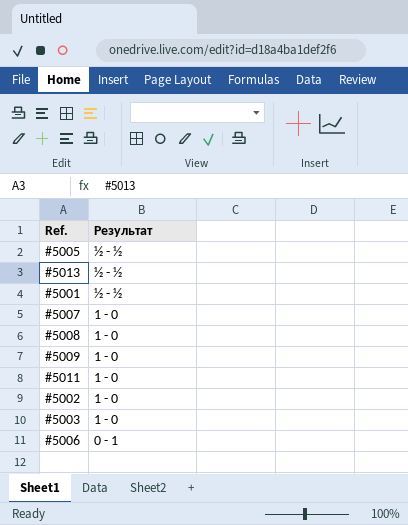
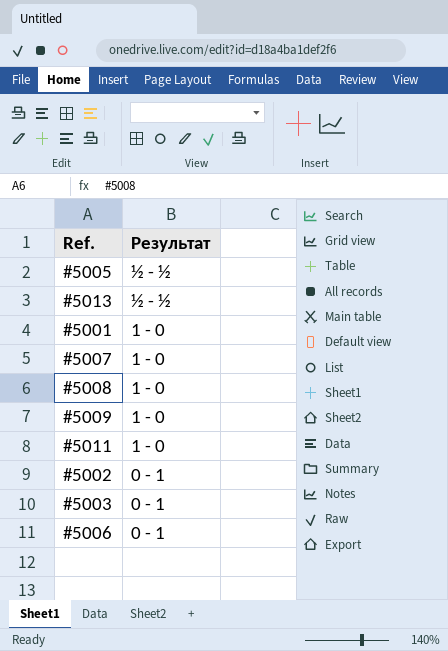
#5001 | Результат: ½ - ½ -> 1 - 0
#5002 | Результат: 1 - 0 -> 0 - 1
#5003 | Результат: 1 - 0 -> 0 - 1

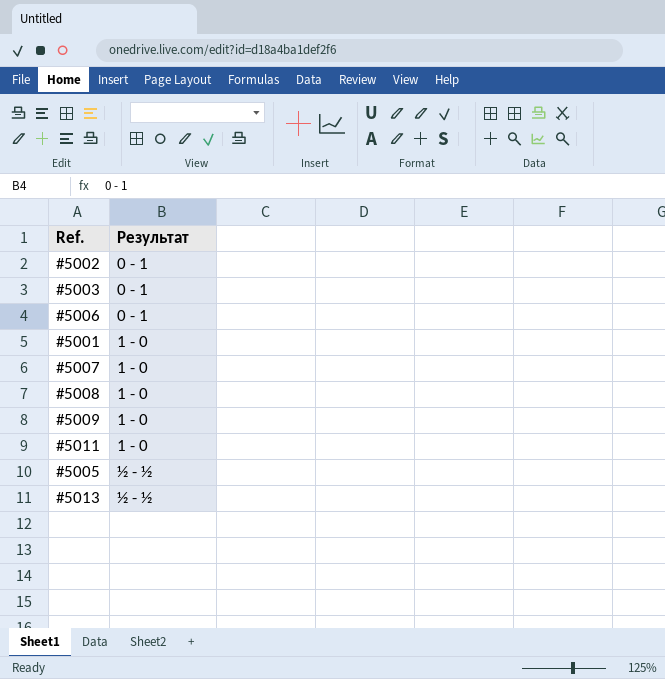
row order: Результат descending -> Результат ascending

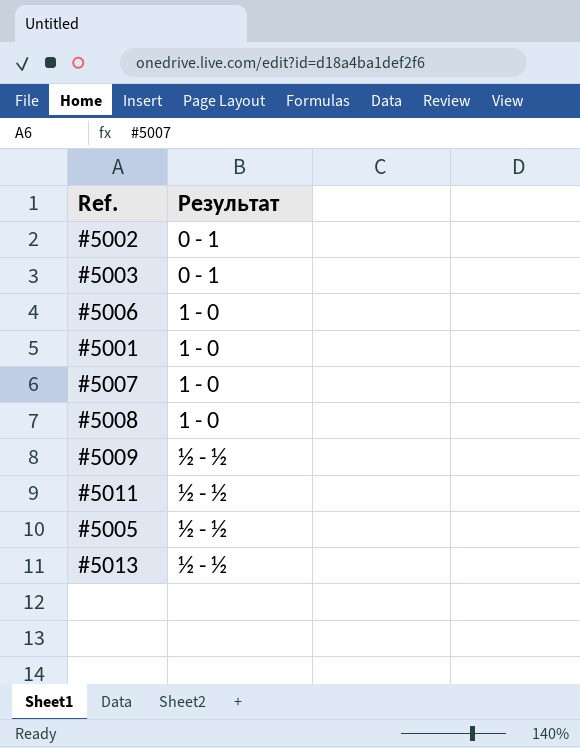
#5006 | Результат: 0 - 1 -> 1 - 0
#5009 | Результат: 1 - 0 -> ½ - ½
#5011 | Результат: 1 - 0 -> ½ - ½

